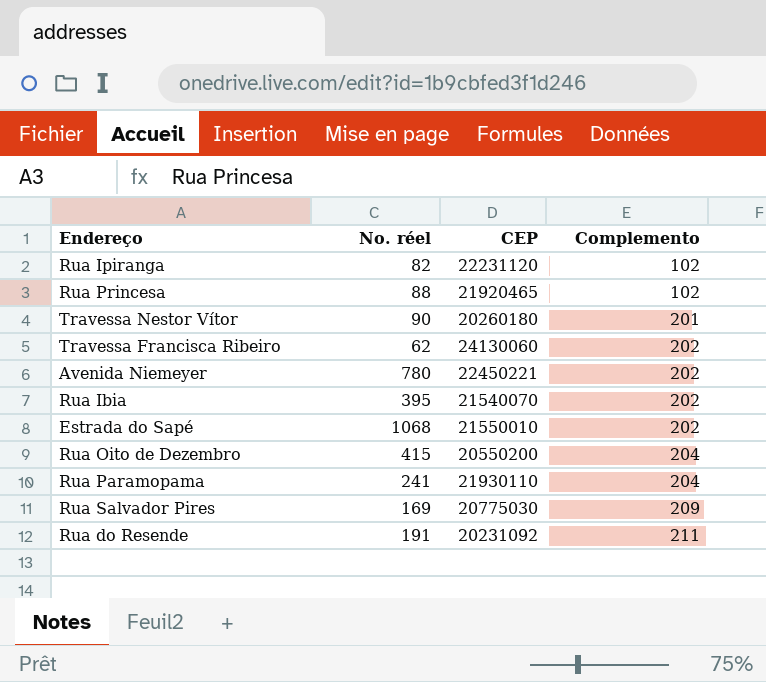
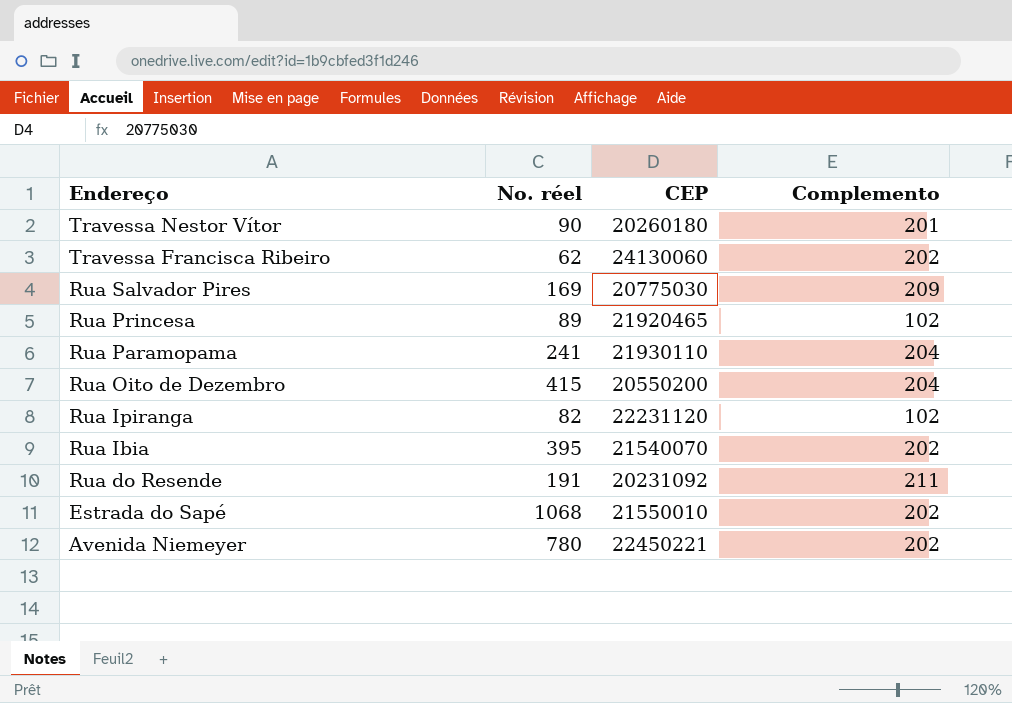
row order: Complemento ascending -> Endereço descending
Rua Princesa | No. réel: 88 -> 89

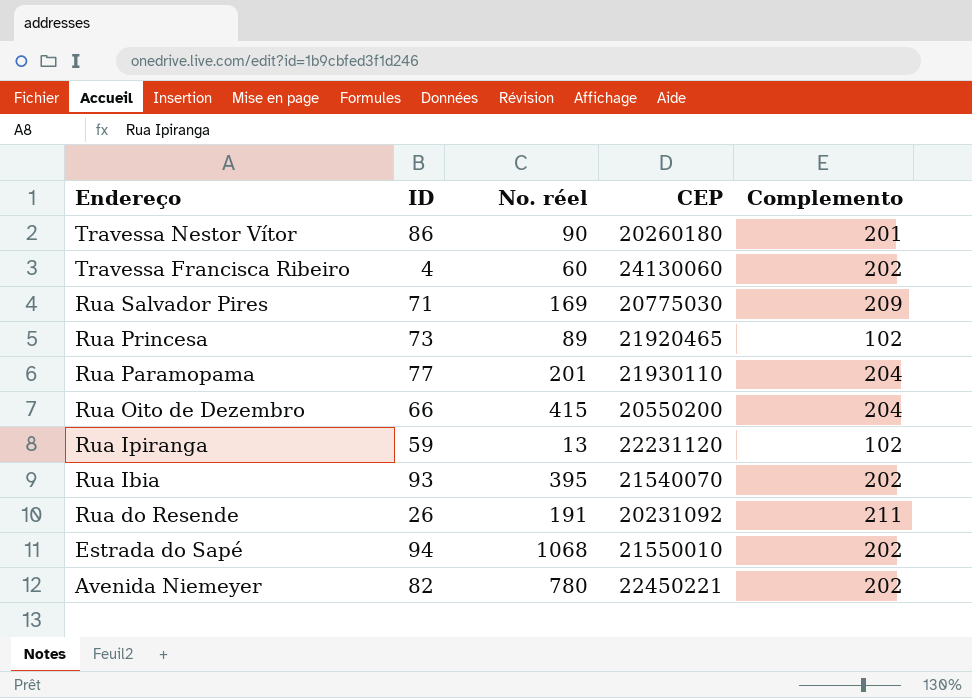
column ID | position: none -> 2
Travessa Francisca Ribeiro | No. réel: 62 -> 60
Rua Paramopama | No. réel: 241 -> 201
Rua Ipiranga | No. réel: 82 -> 13

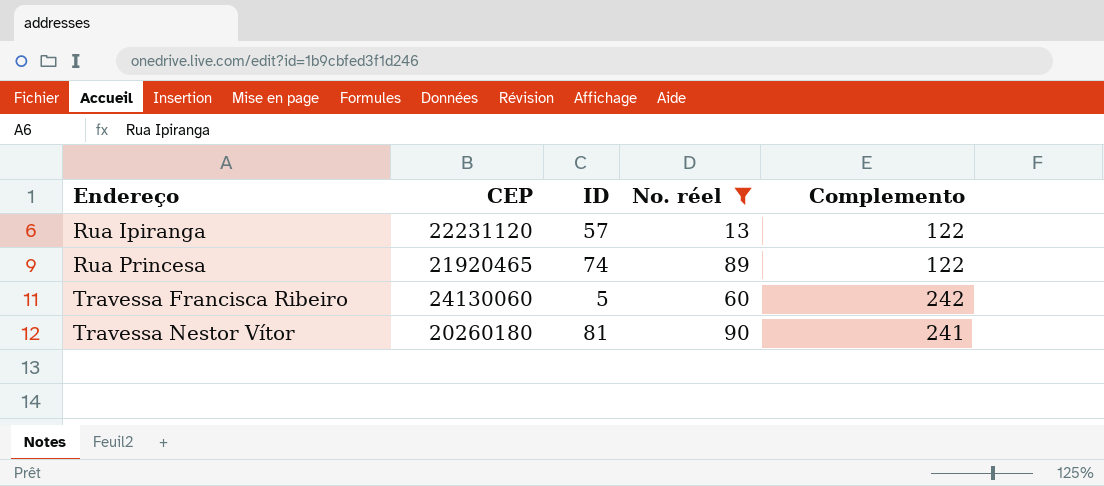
filter: none -> No. réel <= 90
row order: Endereço descending -> Endereço ascending
column CEP | position: 4 -> 2
Rua Ipiranga | ID: 59 -> 57
Rua Ipiranga | Complemento: 102 -> 122
Rua Princesa | ID: 73 -> 74
Rua Princesa | Complemento: 102 -> 122
Travessa Francisca Ribeiro | ID: 4 -> 5
Travessa Francisca Ribeiro | Complemento: 202 -> 242
Travessa Nestor Vítor | ID: 86 -> 81
Travessa Nestor Vítor | Complemento: 201 -> 241

